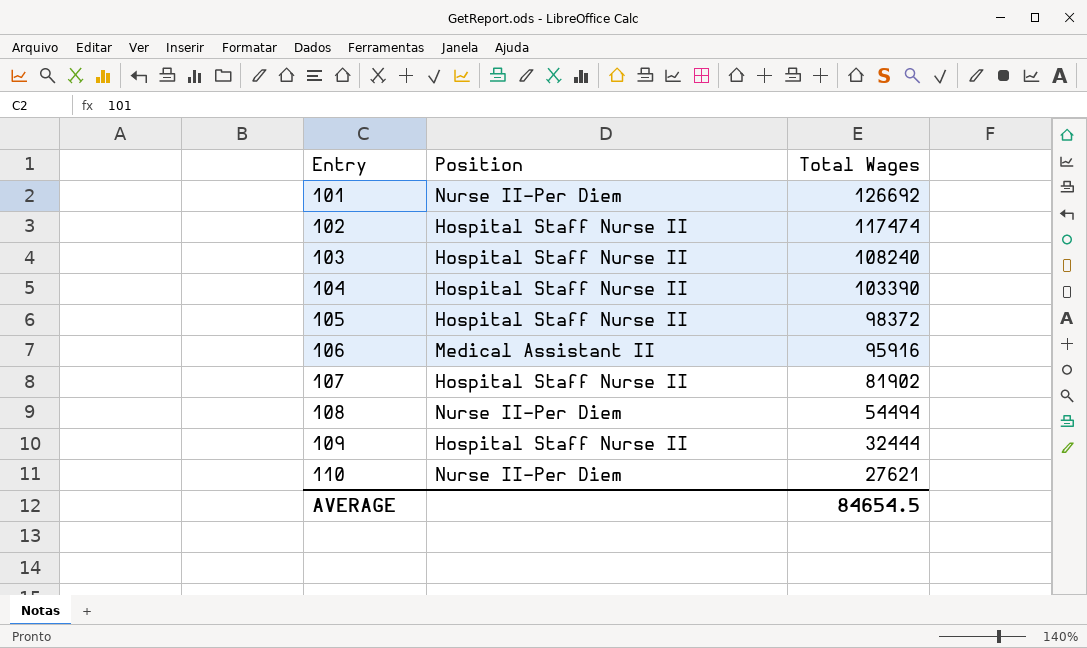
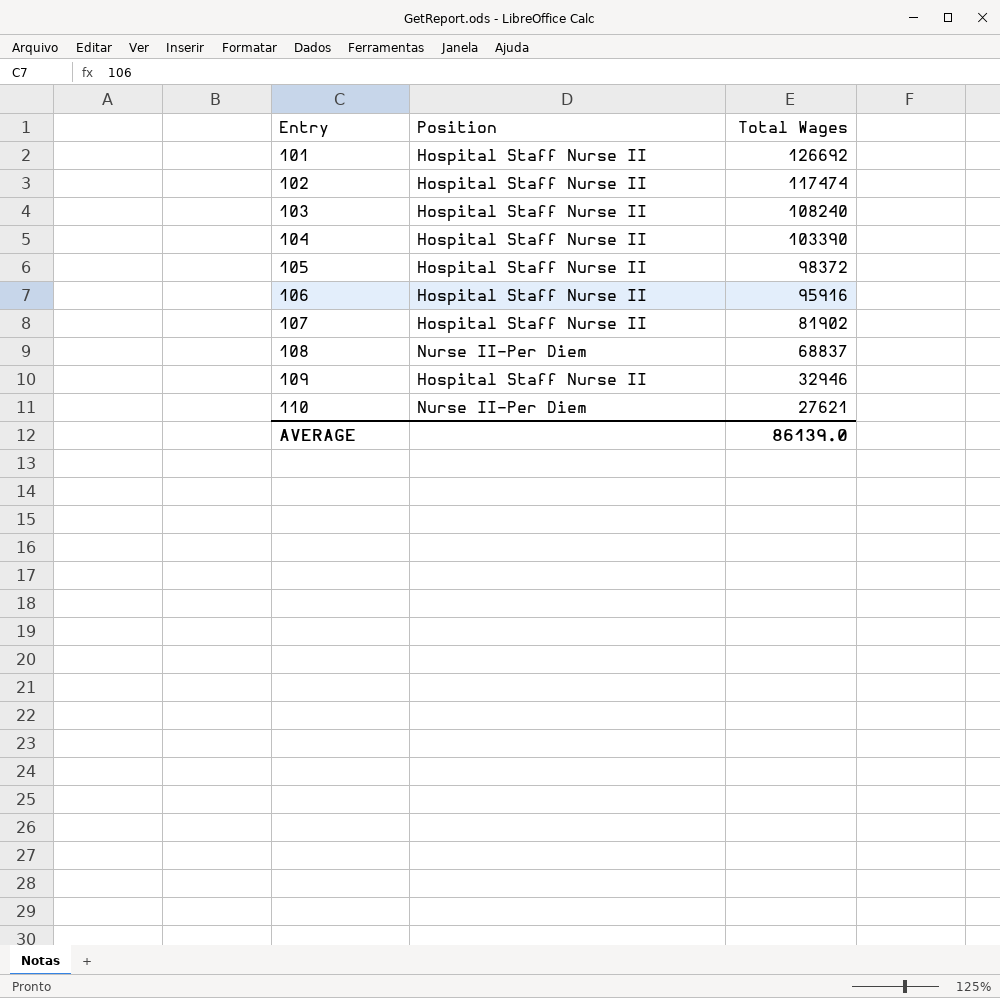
101 | Position: Nurse II-Per Diem -> Hospital Staff Nurse II
106 | Position: Medical Assistant II -> Hospital Staff Nurse II
108 | Total Wages: 54494 -> 68837
109 | Total Wages: 32444 -> 32946
AVERAGE | Total Wages: 84654.5 -> 86139.0

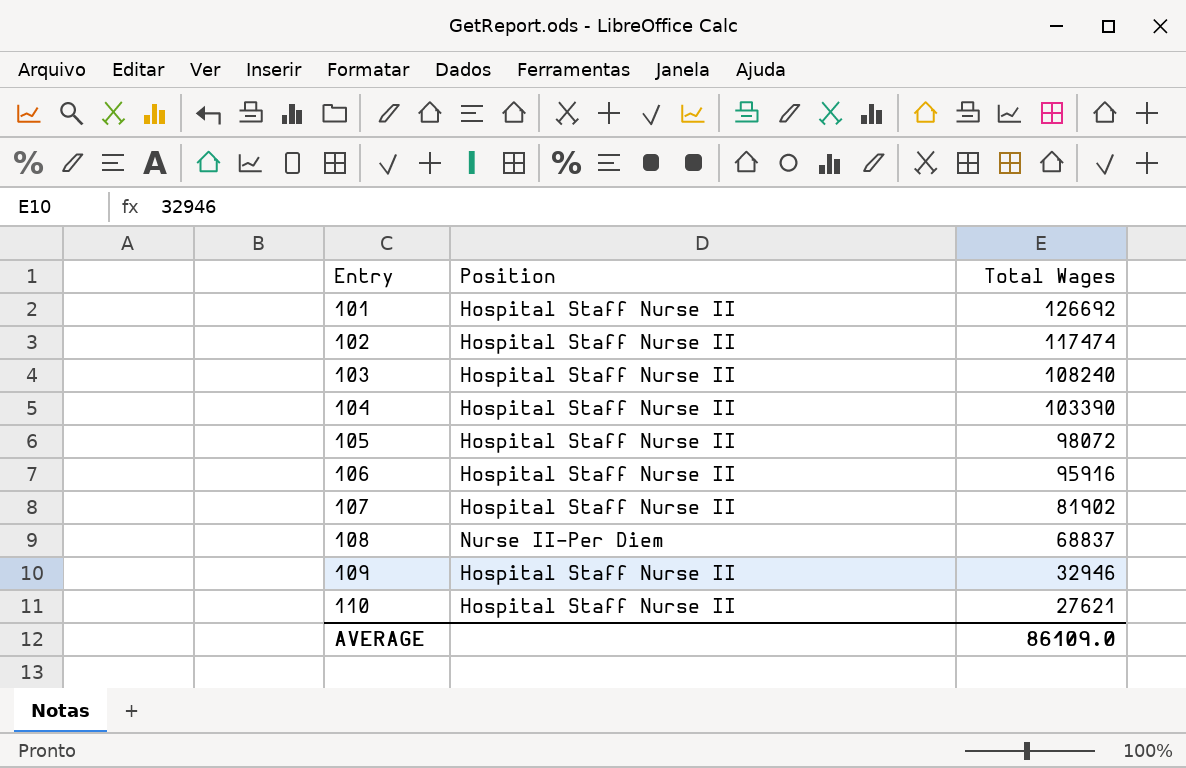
105 | Total Wages: 98372 -> 98072
110 | Position: Nurse II-Per Diem -> Hospital Staff Nurse II
AVERAGE | Total Wages: 86139.0 -> 86109.0

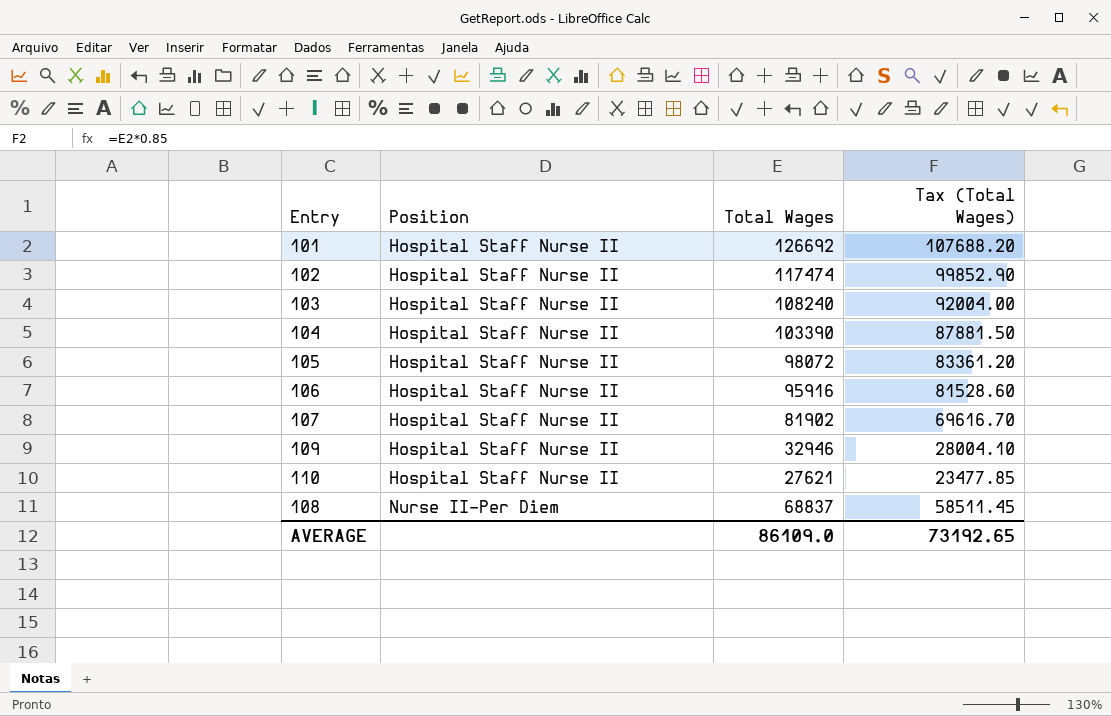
row order: Entry ascending -> Position ascending
column Tax (Total Wages) | formula: none -> [Total Wages] * 0.85

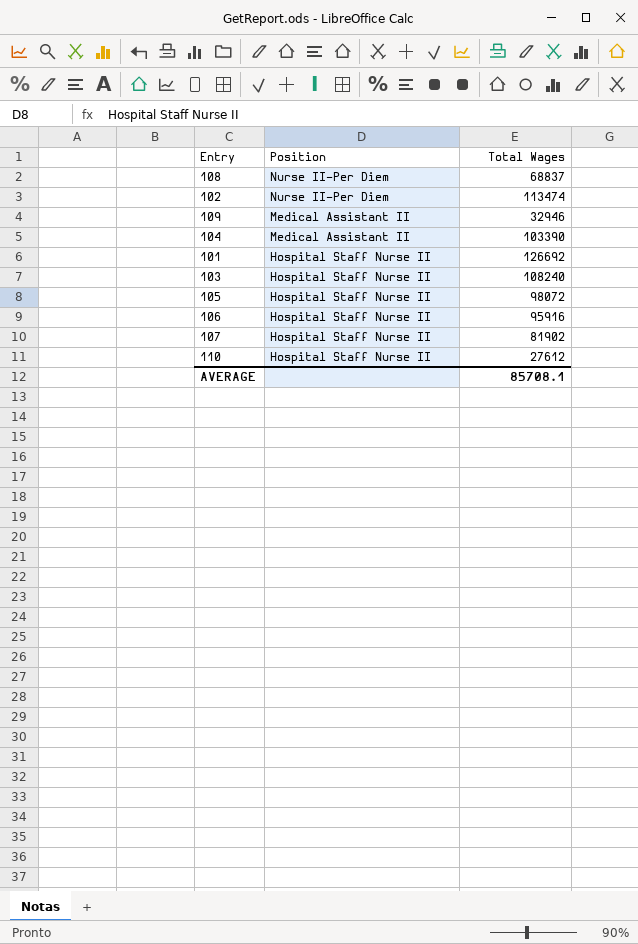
row order: Position ascending -> Position descending
column Tax (Total Wages) | formula: [Total Wages] * 0.85 -> none
102 | Position: Hospital Staff Nurse II -> Nurse II-Per Diem
102 | Total Wages: 117474 -> 113474
109 | Position: Hospital Staff Nurse II -> Medical Assistant II
104 | Position: Hospital Staff Nurse II -> Medical Assistant II
110 | Total Wages: 27621 -> 27612
AVERAGE | Total Wages: 86109.0 -> 85708.1

